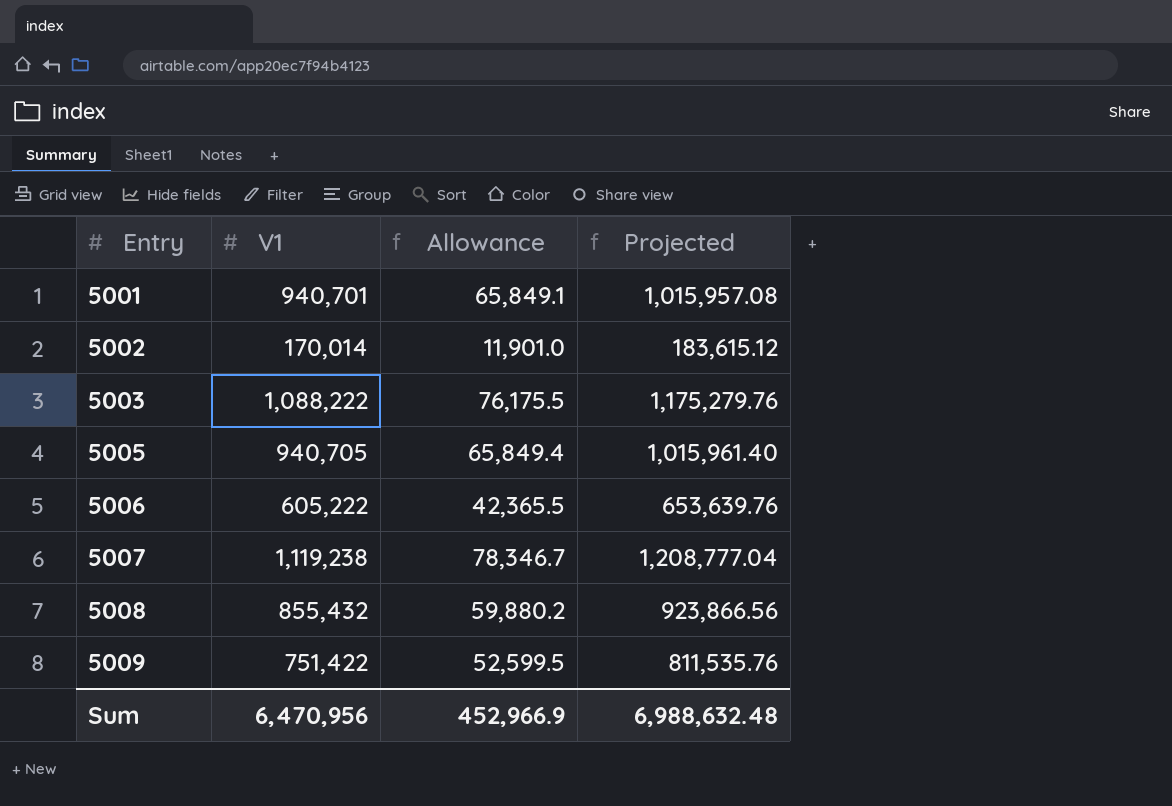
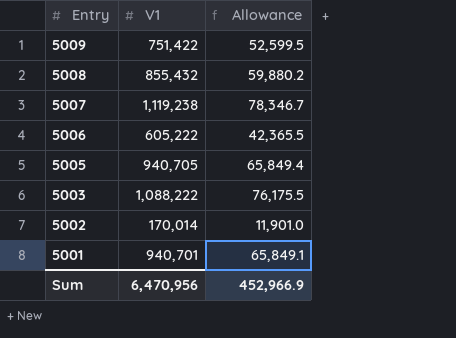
row order: Entry ascending -> Entry descending
column Projected | formula: [V1] * 1.08 -> none

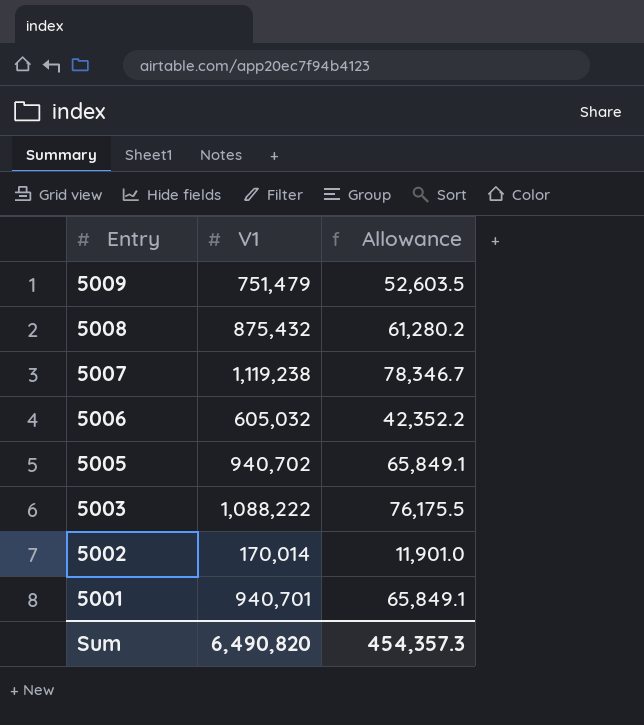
5009 | V1: 751,422 -> 751,479
5009 | Allowance: 52,599.5 -> 52,603.5
5008 | V1: 855,432 -> 875,432
5008 | Allowance: 59,880.2 -> 61,280.2
5006 | V1: 605,222 -> 605,032
5006 | Allowance: 42,365.5 -> 42,352.2
5005 | V1: 940,705 -> 940,702
5005 | Allowance: 65,849.4 -> 65,849.1
Sum | V1: 6,470,956 -> 6,490,820
Sum | Allowance: 452,966.9 -> 454,357.3

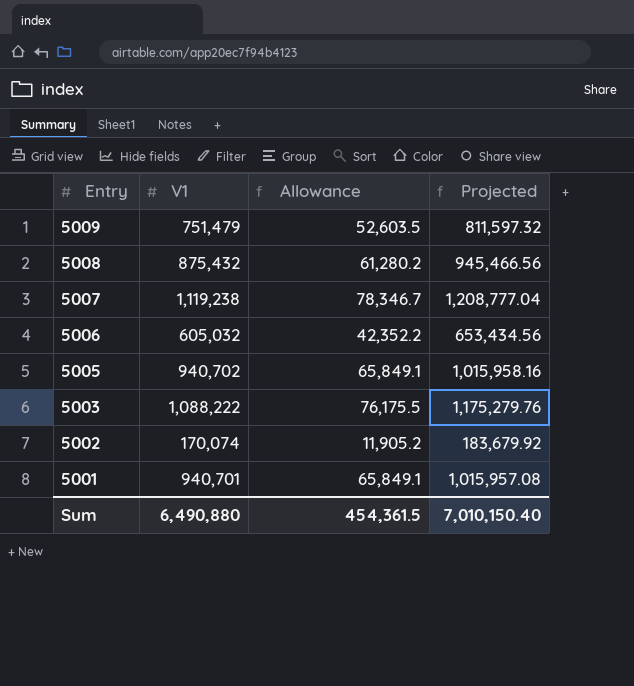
column Projected | formula: none -> [V1] * 1.08
5002 | V1: 170,014 -> 170,074
5002 | Allowance: 11,901.0 -> 11,905.2
Sum | V1: 6,490,820 -> 6,490,880
Sum | Allowance: 454,357.3 -> 454,361.5

